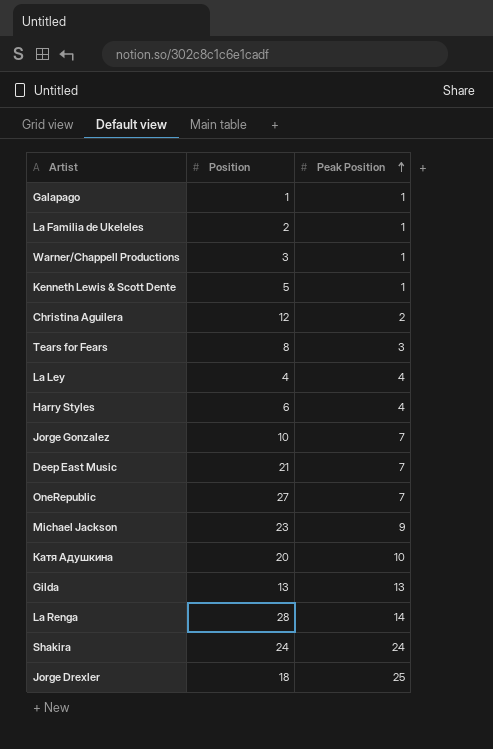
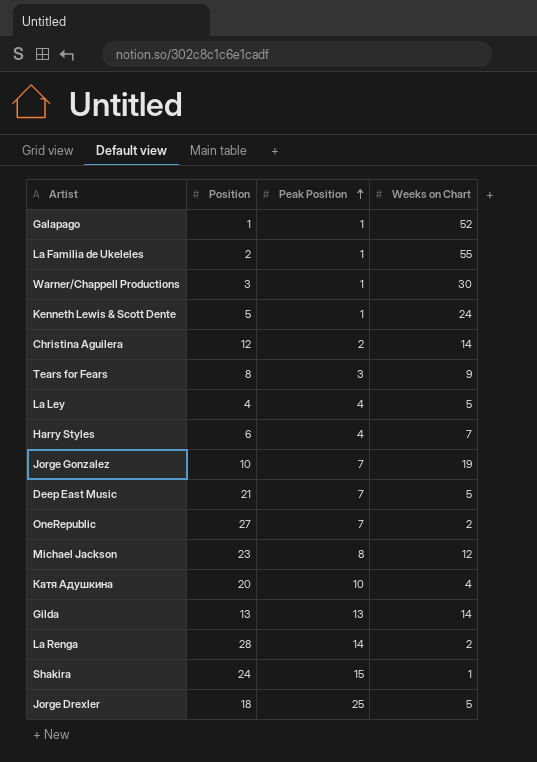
column Weeks on Chart | position: none -> 4
Michael Jackson | Peak Position: 9 -> 8
Shakira | Peak Position: 24 -> 15

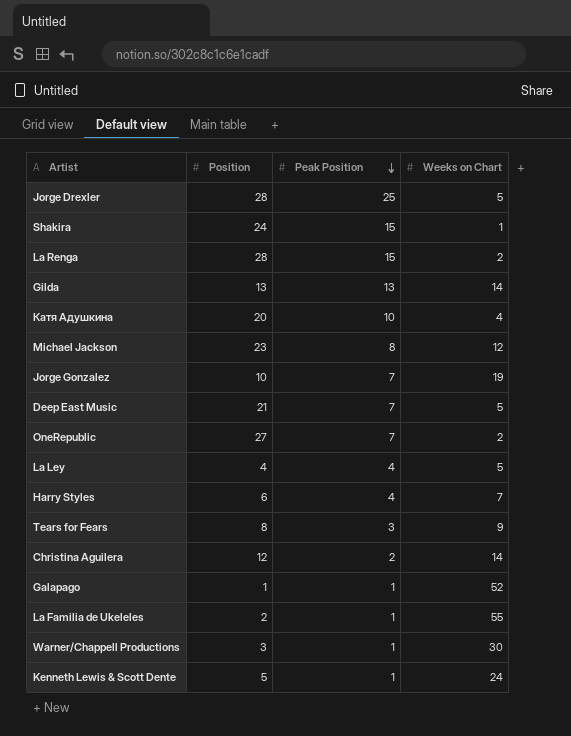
row order: Peak Position ascending -> Peak Position descending
Jorge Drexler | Position: 18 -> 28
La Renga | Peak Position: 14 -> 15

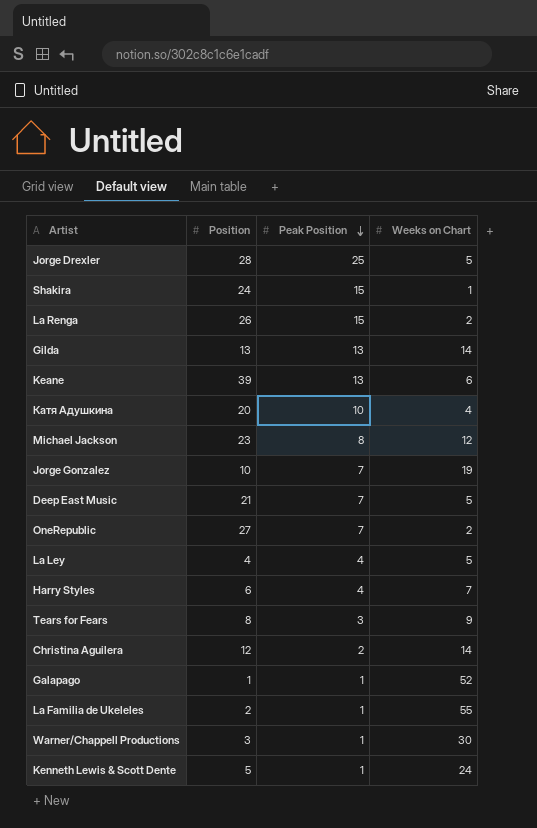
La Renga | Position: 28 -> 26
row Keane: none -> 39 | 13 | 6

